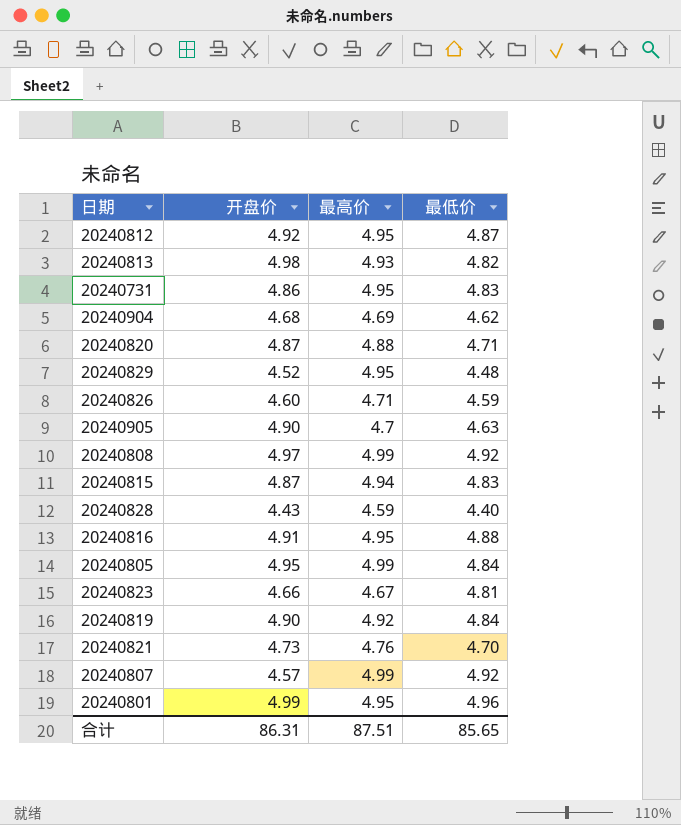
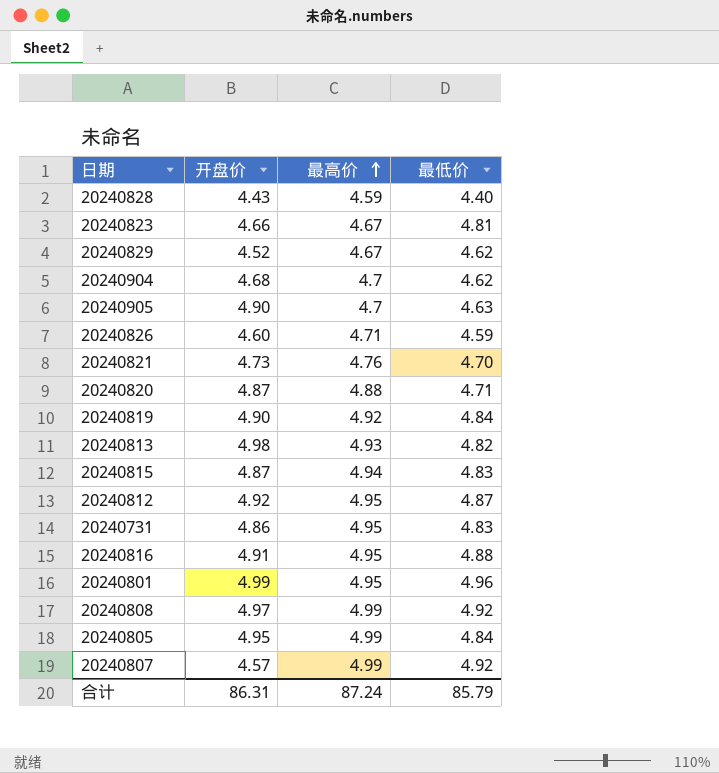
row order: none -> 最高价 ascending
20240829 | 最高价: 4.95 -> 4.67
20240829 | 最低价: 4.48 -> 4.62
20240904 | 最高价: 4.69 -> 4.7
合计 | 最高价: 87.51 -> 87.24
合计 | 最低价: 85.65 -> 85.79

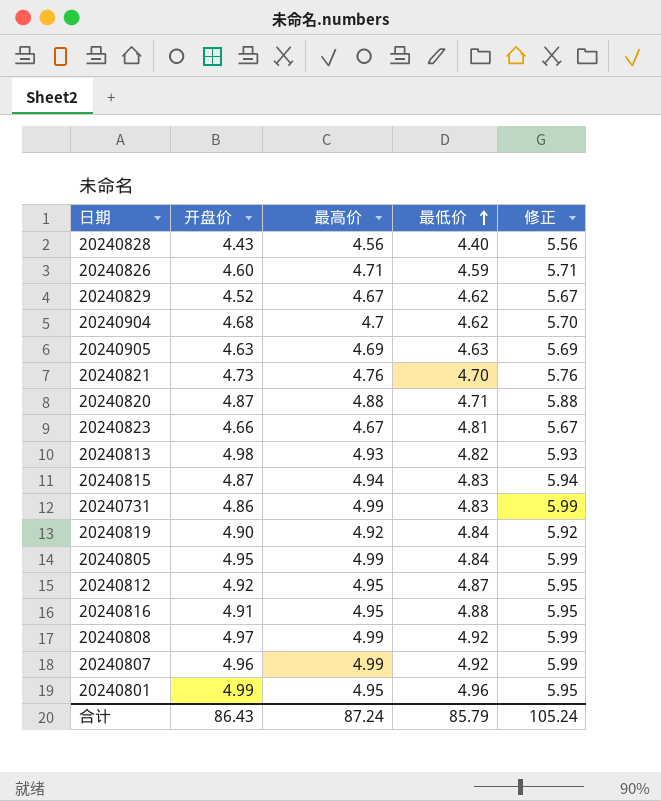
row order: 最高价 ascending -> 最低价 ascending
column 修正 | formula: none -> [最高价] + 1
20240828 | 最高价: 4.59 -> 4.56
20240905 | 开盘价: 4.90 -> 4.63
20240905 | 最高价: 4.7 -> 4.69
20240731 | 最高价: 4.95 -> 4.99
20240807 | 开盘价: 4.57 -> 4.96
合计 | 开盘价: 86.31 -> 86.43

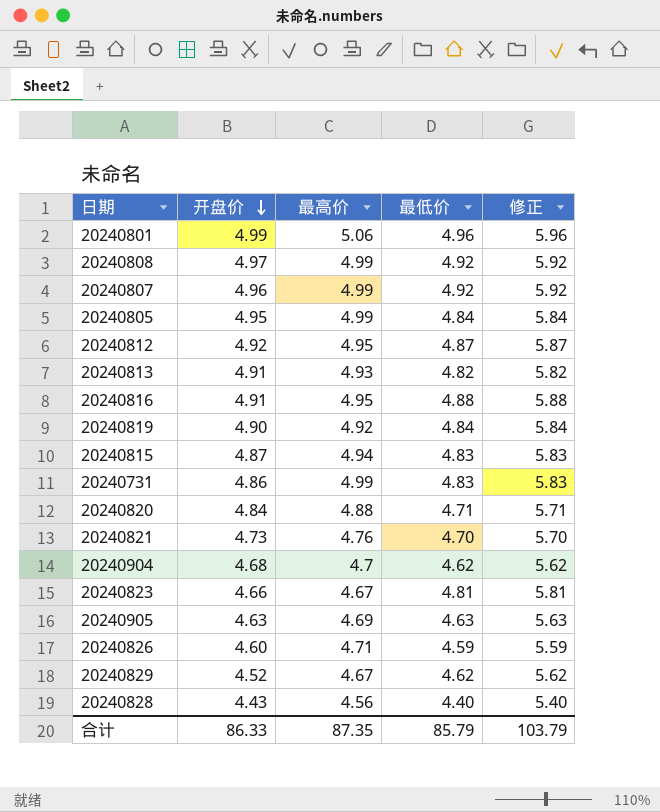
row order: 最低价 ascending -> 开盘价 descending
column 修正 | formula: [最高价] + 1 -> [最低价] + 1
20240801 | 最高价: 4.95 -> 5.06
20240813 | 开盘价: 4.98 -> 4.91
20240820 | 开盘价: 4.87 -> 4.84
合计 | 开盘价: 86.43 -> 86.33
合计 | 最高价: 87.24 -> 87.35
合计 | 修正: 105.24 -> 103.79

